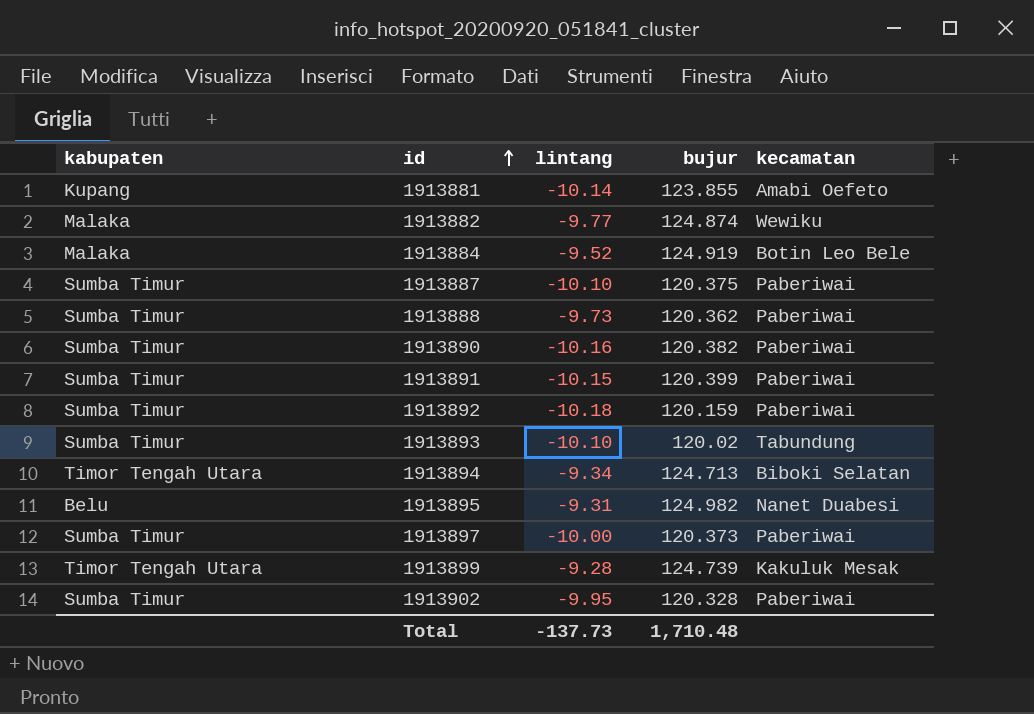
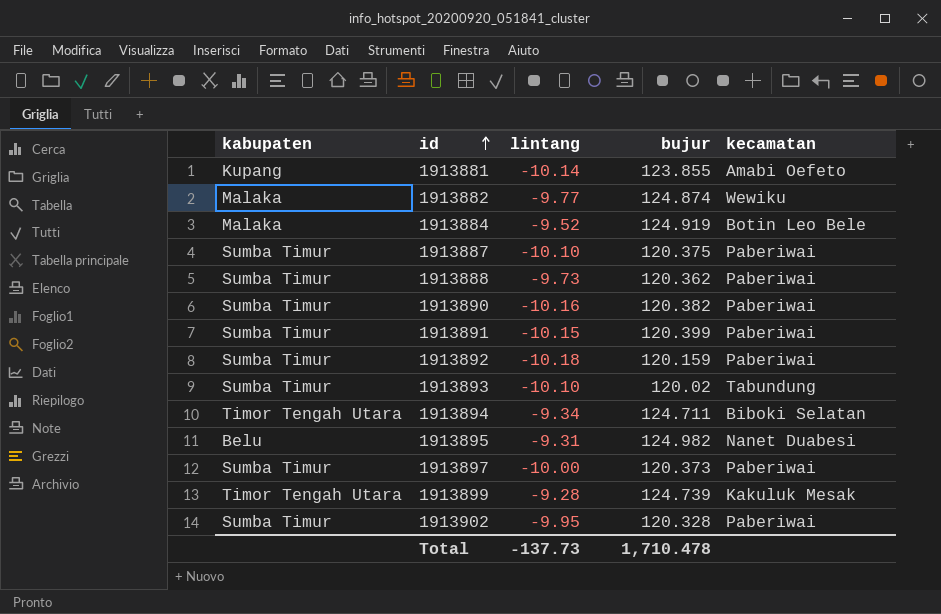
1913894 | bujur: 124.713 -> 124.711
Total | bujur: 1,710.48 -> 1,710.478

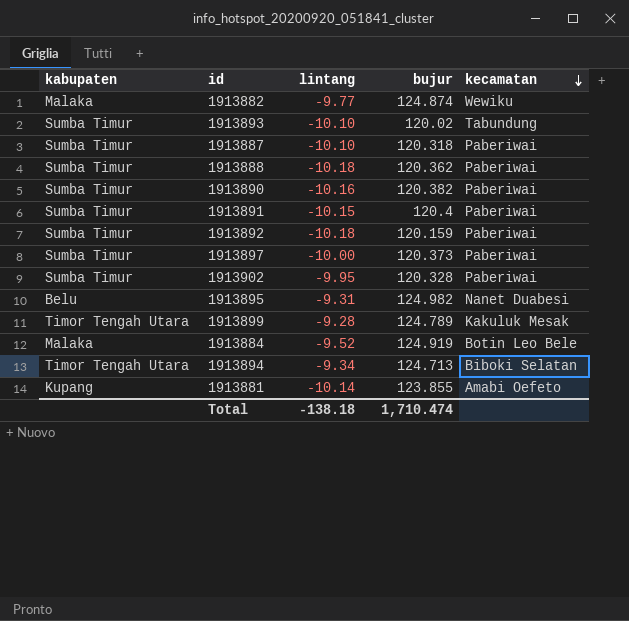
row order: id ascending -> kecamatan descending
1913887 | bujur: 120.375 -> 120.318
1913888 | lintang: -9.73 -> -10.18
1913891 | bujur: 120.399 -> 120.4
1913899 | bujur: 124.739 -> 124.789
1913894 | bujur: 124.711 -> 124.713
Total | lintang: -137.73 -> -138.18
Total | bujur: 1,710.478 -> 1,710.474

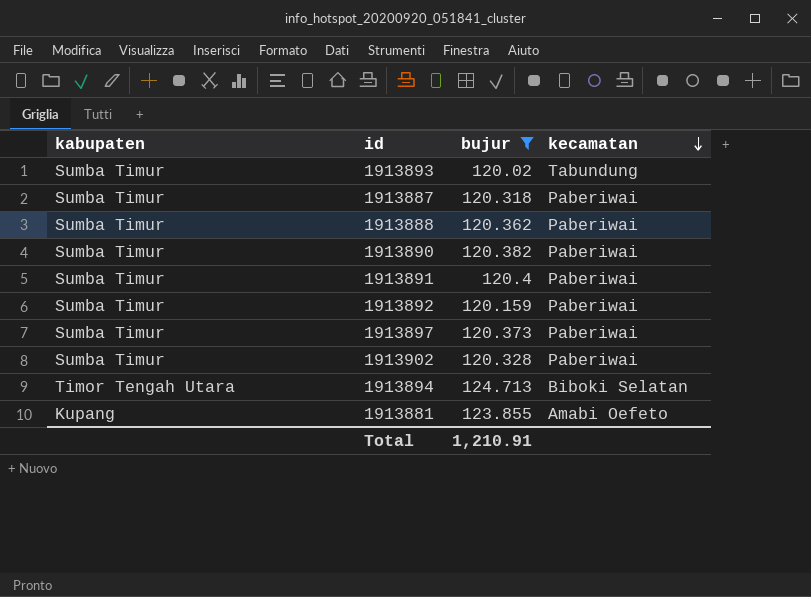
filter: none -> bujur <= 124.713
column lintang | position: 3 -> none
Total | bujur: 1,710.474 -> 1,210.91

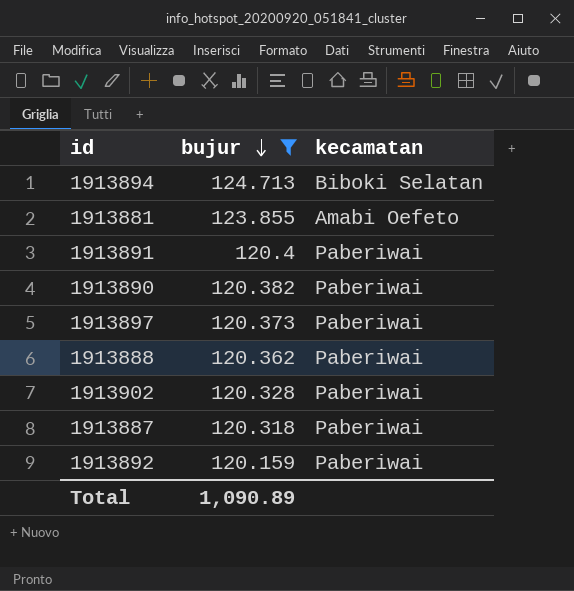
row order: kecamatan descending -> bujur descending
column kabupaten | position: 1 -> none
row 1913893: Sumba Timur | 120.02 | Tabundung -> none
Total | bujur: 1,210.91 -> 1,090.89

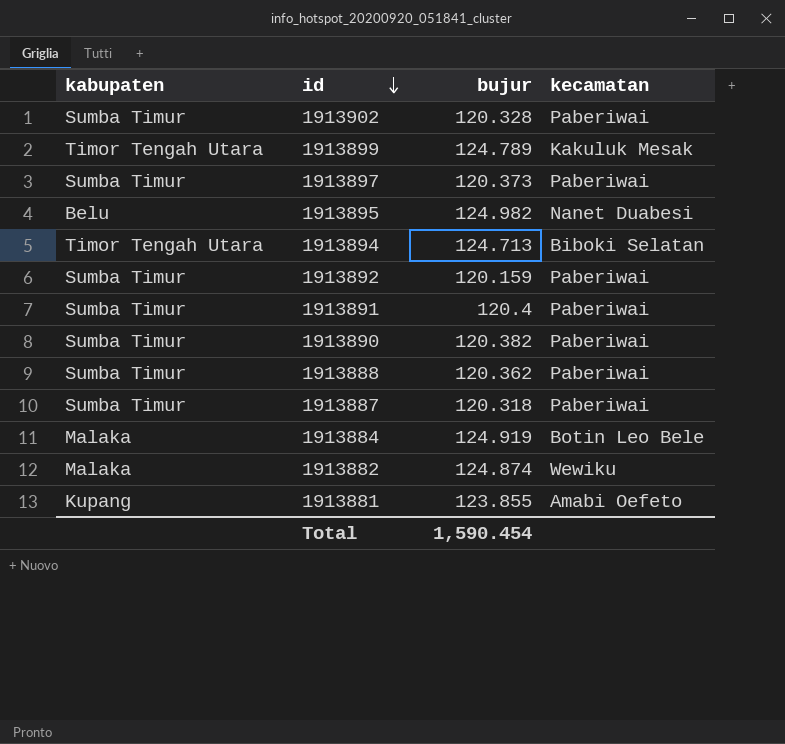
filter: bujur <= 124.713 -> none
row order: bujur descending -> id descending
column kabupaten | position: none -> 1
Total | bujur: 1,090.89 -> 1,590.454

